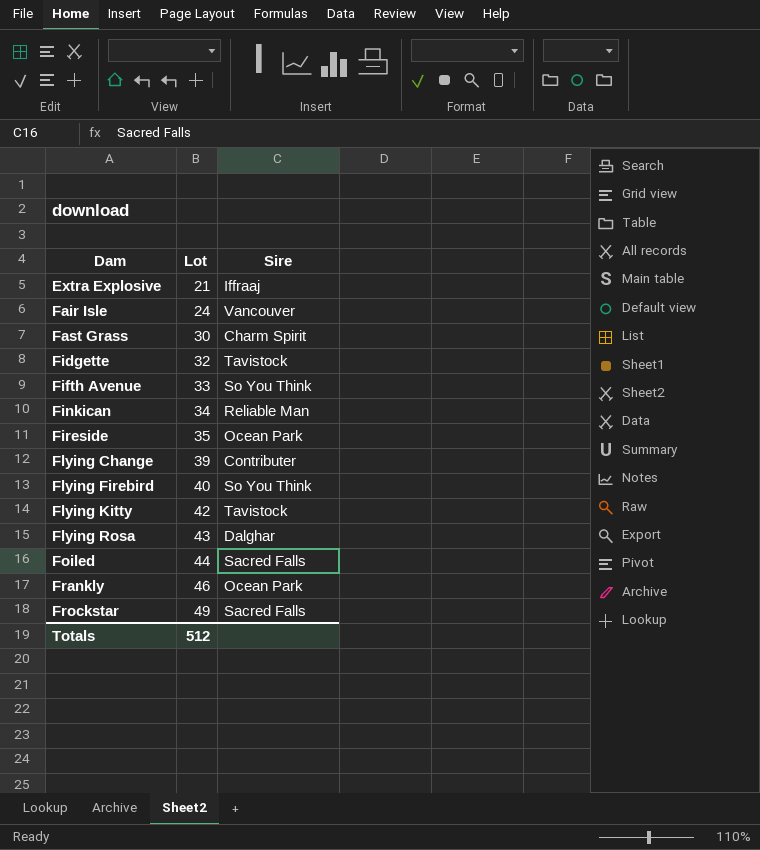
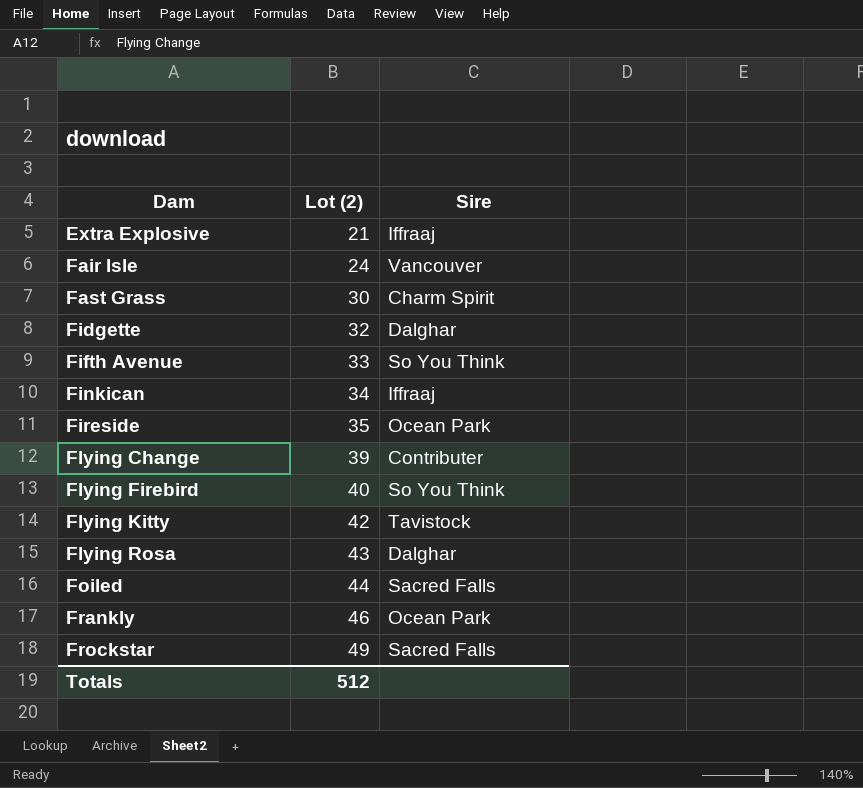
column name: Lot -> Lot (2)
Fidgette | Sire: Tavistock -> Dalghar
Finkican | Sire: Reliable Man -> Iffraaj

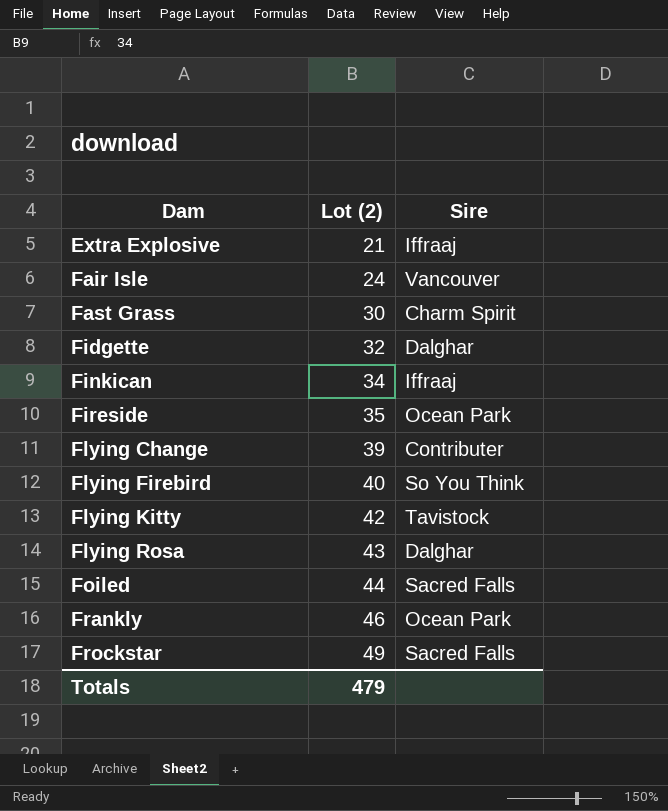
row Fifth Avenue: 33 | So You Think -> none
Totals | Lot (2): 512 -> 479

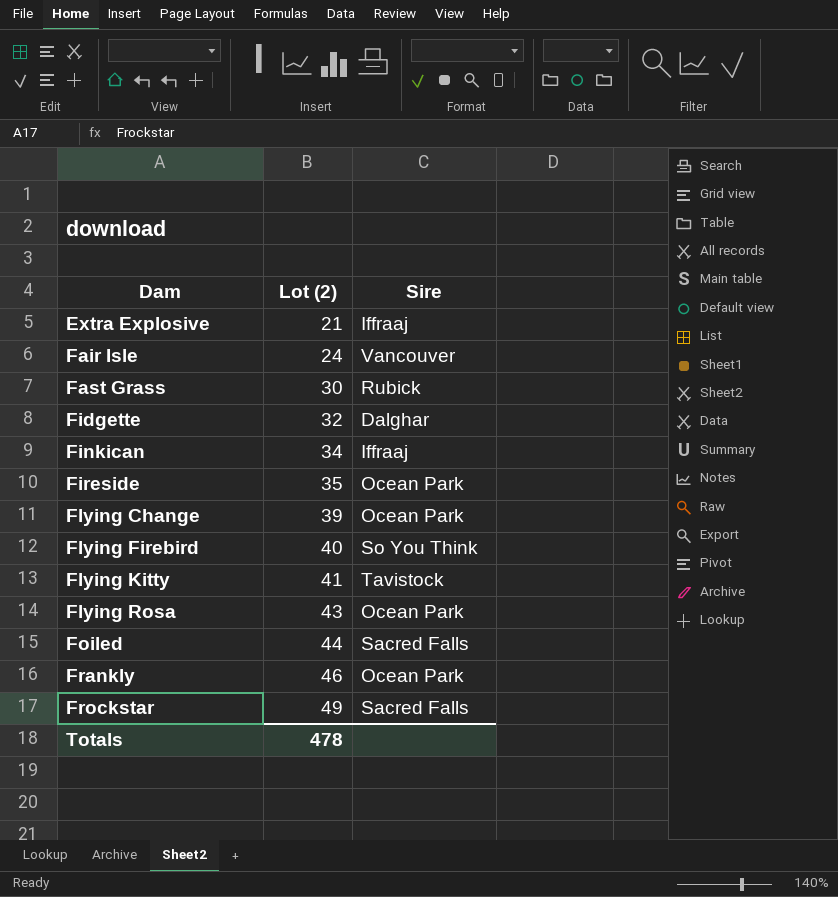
Fast Grass | Sire: Charm Spirit -> Rubick
Flying Change | Sire: Contributer -> Ocean Park
Flying Kitty | Lot (2): 42 -> 41
Flying Rosa | Sire: Dalghar -> Ocean Park
Totals | Lot (2): 479 -> 478

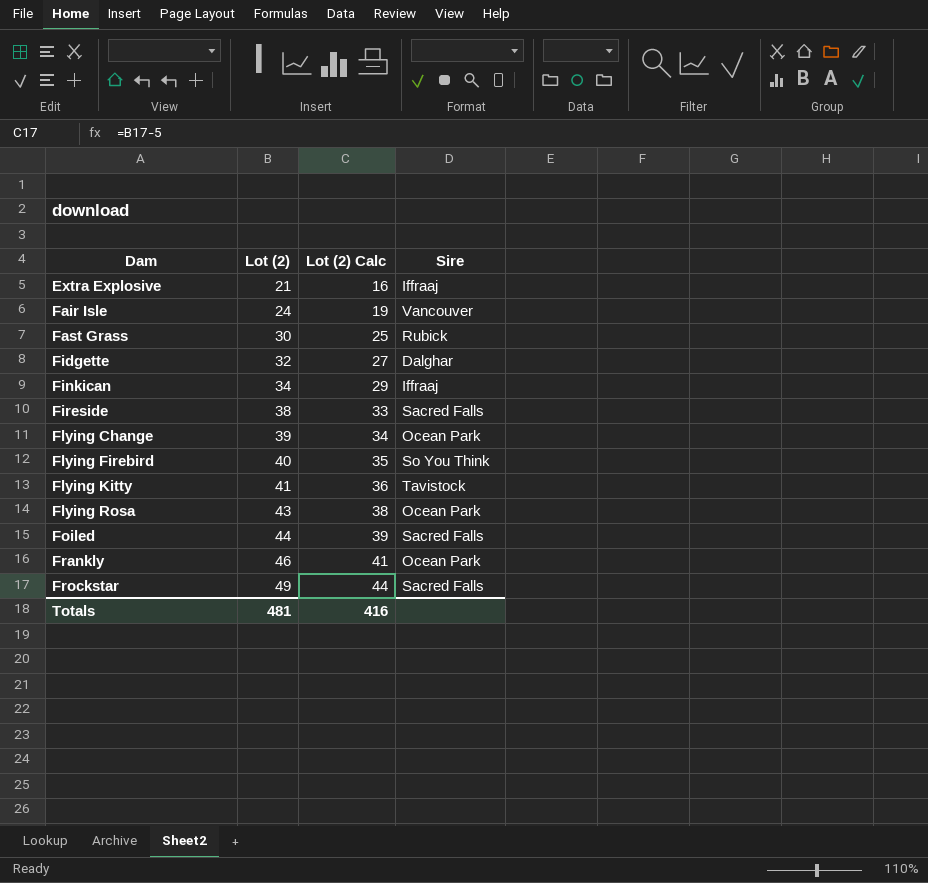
column Lot (2) Calc | formula: none -> [Lot (2)] - 5
Fireside | Lot (2): 35 -> 38
Fireside | Sire: Ocean Park -> Sacred Falls
Totals | Lot (2): 478 -> 481

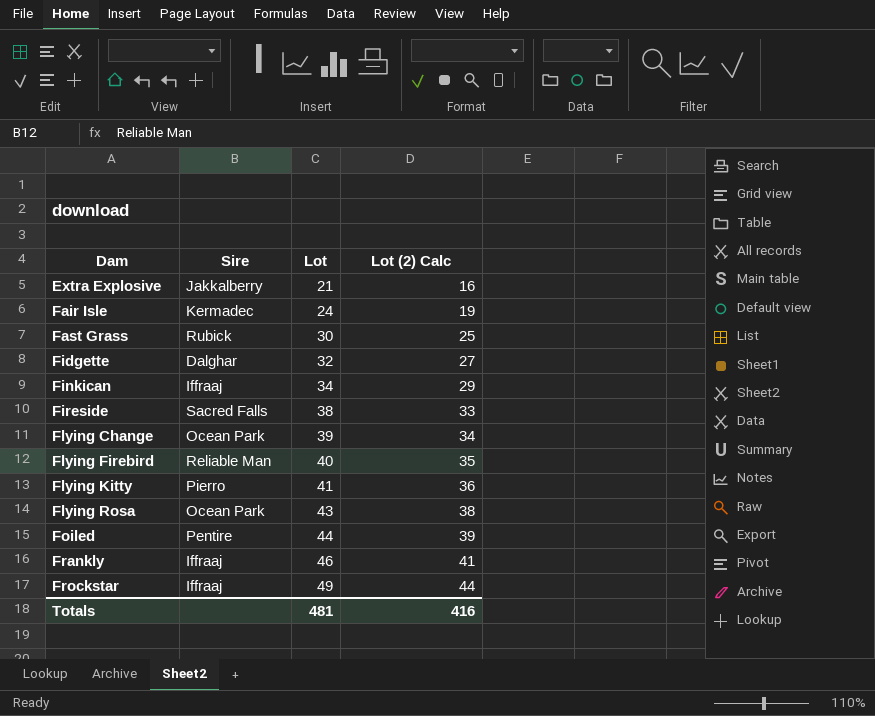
column Sire | position: 4 -> 2
column name: Lot (2) -> Lot
Extra Explosive | Sire: Iffraaj -> Jakkalberry
Fair Isle | Sire: Vancouver -> Kermadec
Flying Firebird | Sire: So You Think -> Reliable Man
Flying Kitty | Sire: Tavistock -> Pierro
Foiled | Sire: Sacred Falls -> Pentire
Frankly | Sire: Ocean Park -> Iffraaj
Frockstar | Sire: Sacred Falls -> Iffraaj

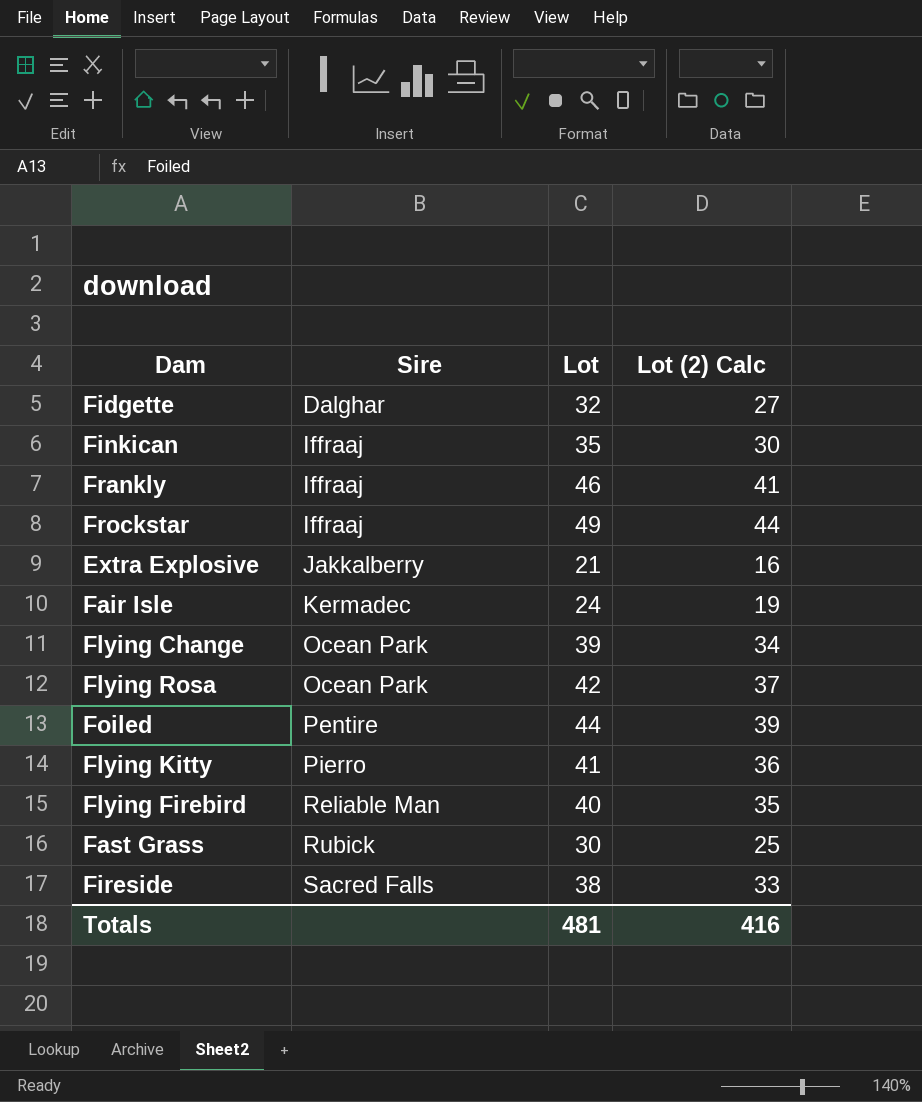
row order: Dam ascending -> Sire ascending
Finkican | Lot: 34 -> 35
Finkican | Lot (2) Calc: 29 -> 30
Flying Rosa | Lot: 43 -> 42
Flying Rosa | Lot (2) Calc: 38 -> 37

